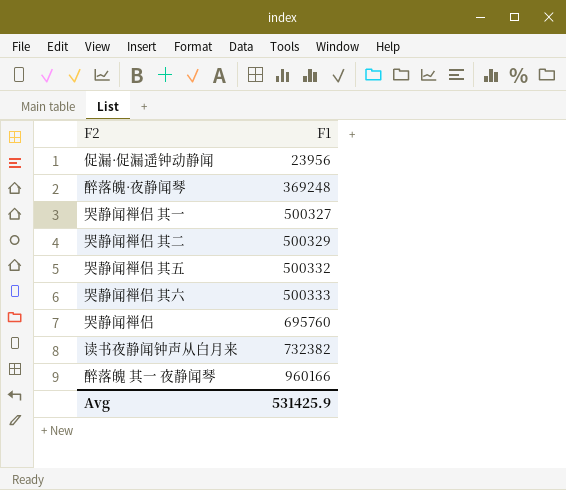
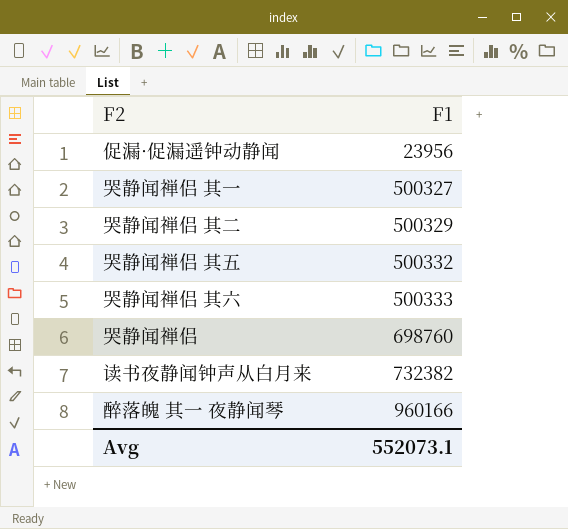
row 醉落魄·夜静闻琴: 369248 -> none
哭静闻禅侣 | F1: 695760 -> 698760
Avg | F1: 531425.9 -> 552073.1

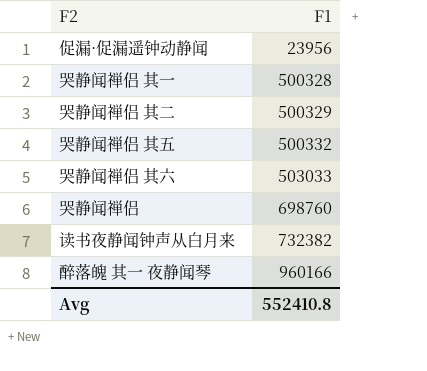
哭静闻禅侣 其一 | F1: 500327 -> 500328
哭静闻禅侣 其六 | F1: 500333 -> 503033
Avg | F1: 552073.1 -> 552410.8

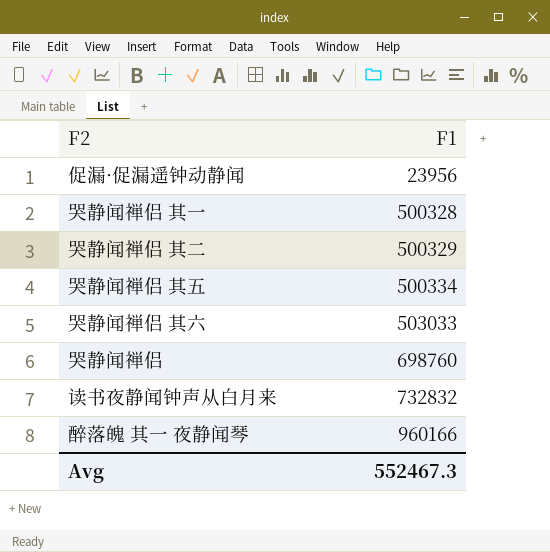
哭静闻禅侣 其五 | F1: 500332 -> 500334
读书夜静闻钟声从白月来 | F1: 732382 -> 732832
Avg | F1: 552410.8 -> 552467.3

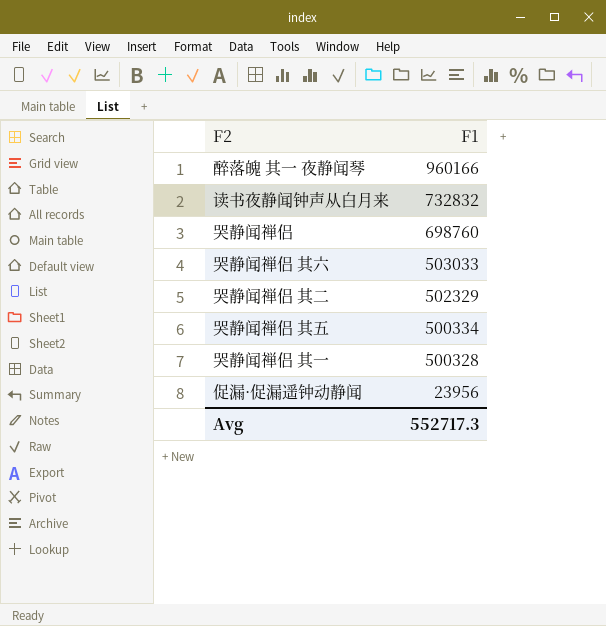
row order: F1 ascending -> F1 descending
哭静闻禅侣 其二 | F1: 500329 -> 502329
Avg | F1: 552467.3 -> 552717.3

